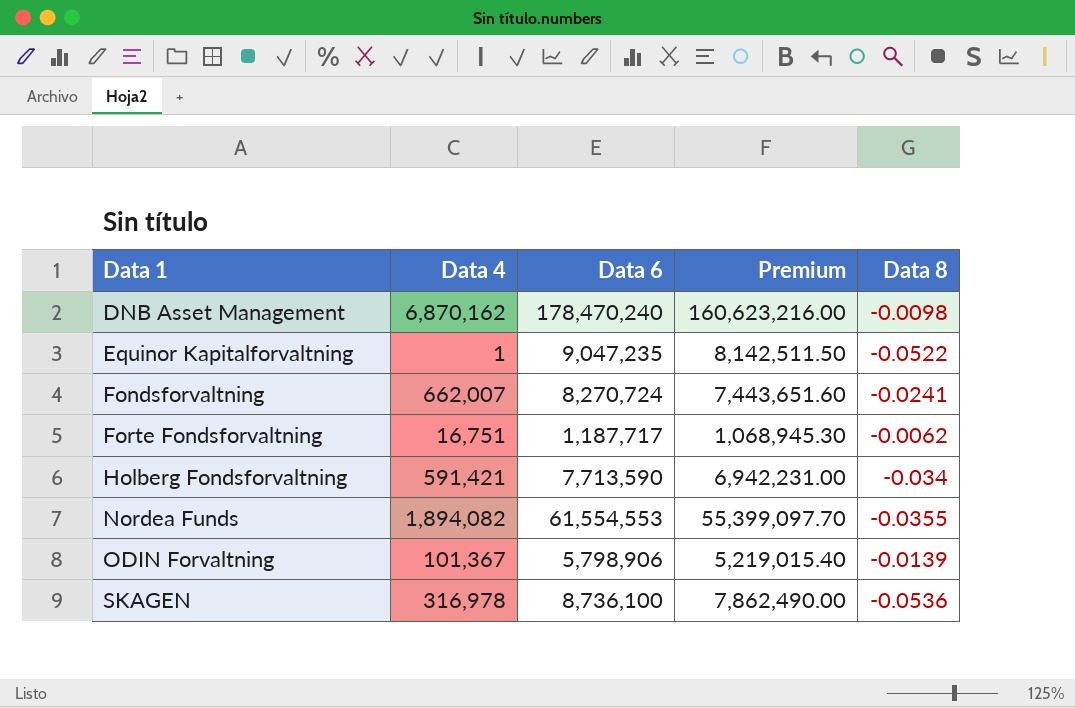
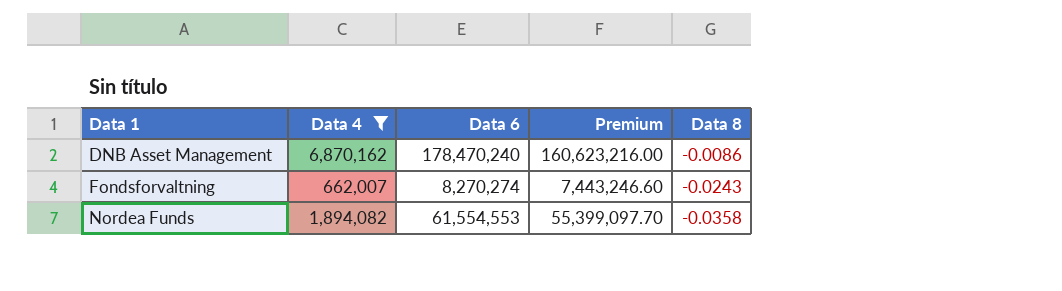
filter: none -> Data 4 >= 662,007
DNB Asset Management | Data 8: -0.0098 -> -0.0086
Fondsforvaltning | Data 6: 8,270,724 -> 8,270,274
Fondsforvaltning | Premium: 7,443,651.60 -> 7,443,246.60
Fondsforvaltning | Data 8: -0.0241 -> -0.0243
Nordea Funds | Data 8: -0.0355 -> -0.0358

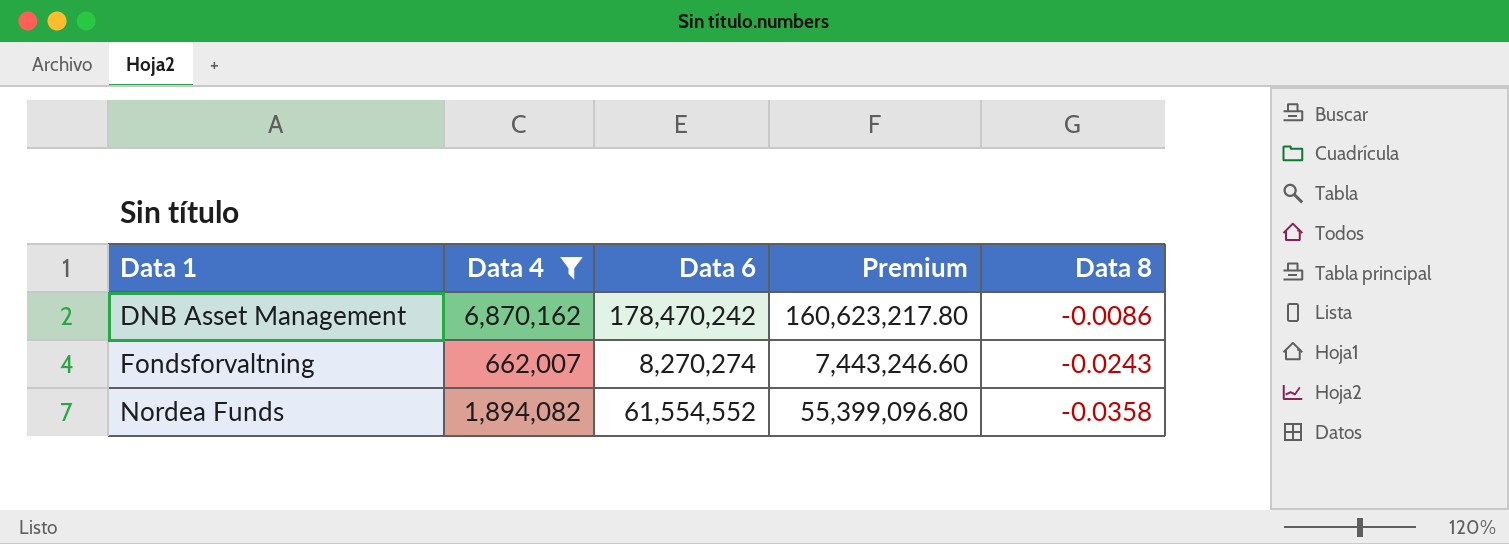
DNB Asset Management | Data 6: 178,470,240 -> 178,470,242
DNB Asset Management | Premium: 160,623,216.00 -> 160,623,217.80
Nordea Funds | Data 6: 61,554,553 -> 61,554,552
Nordea Funds | Premium: 55,399,097.70 -> 55,399,096.80

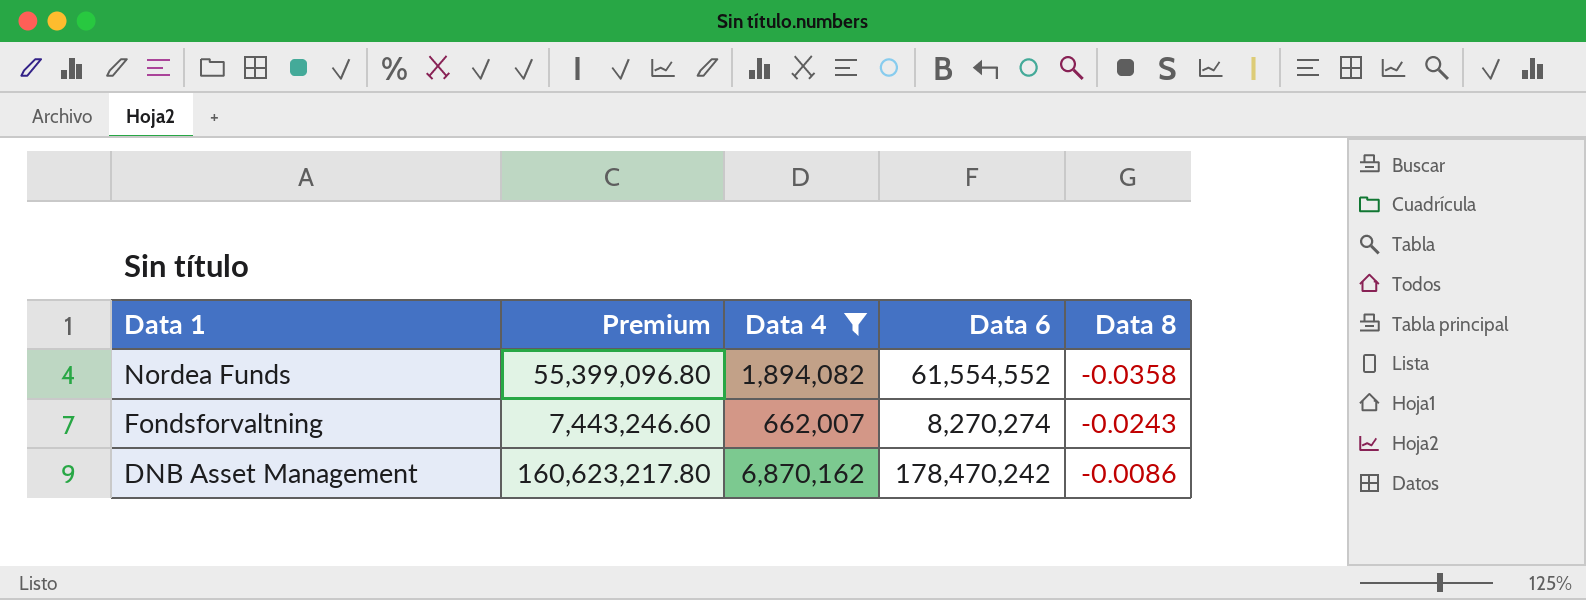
row order: Data 1 ascending -> Data 1 descending
column Premium | position: 4 -> 2

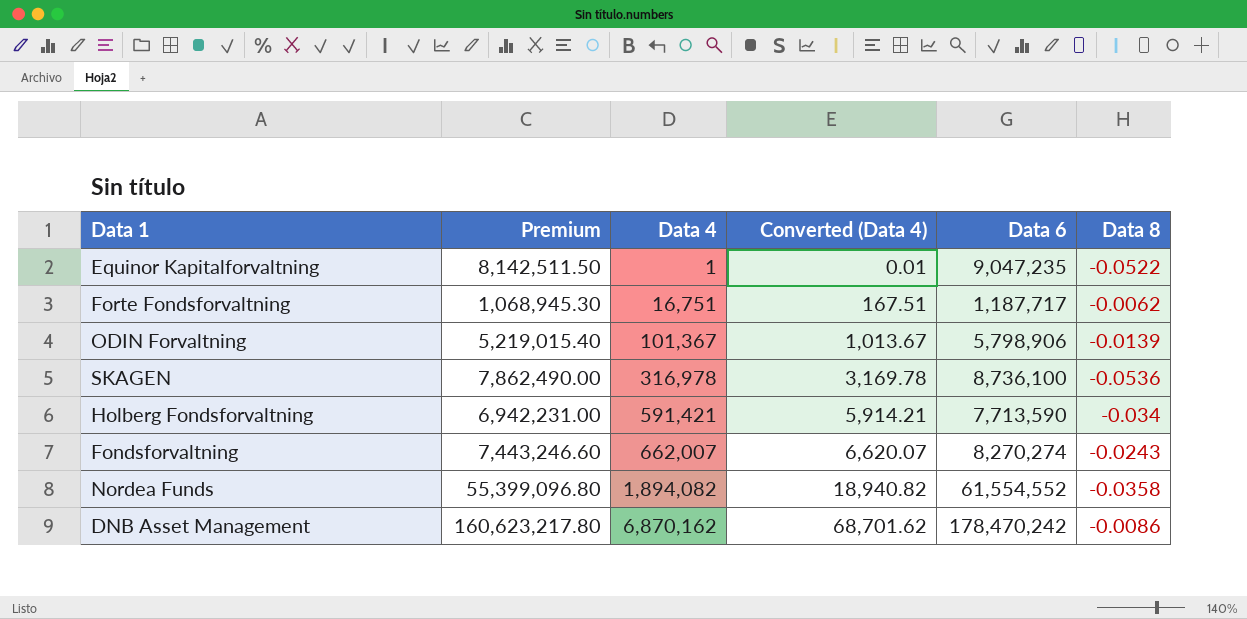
filter: Data 4 >= 662,007 -> none
row order: Data 1 descending -> Data 4 ascending
column Converted (Data 4) | formula: none -> [Data 4] * 0.01

